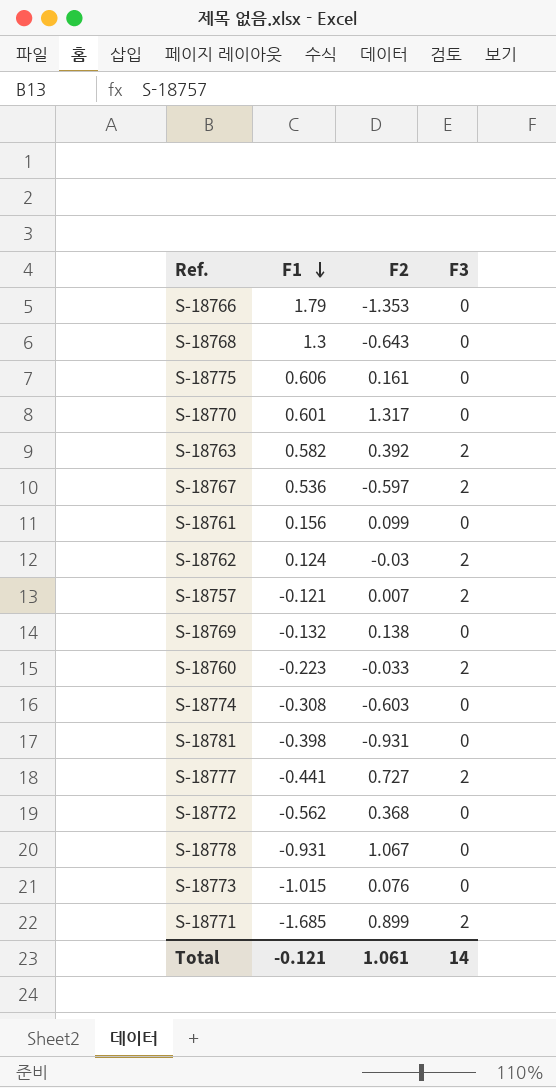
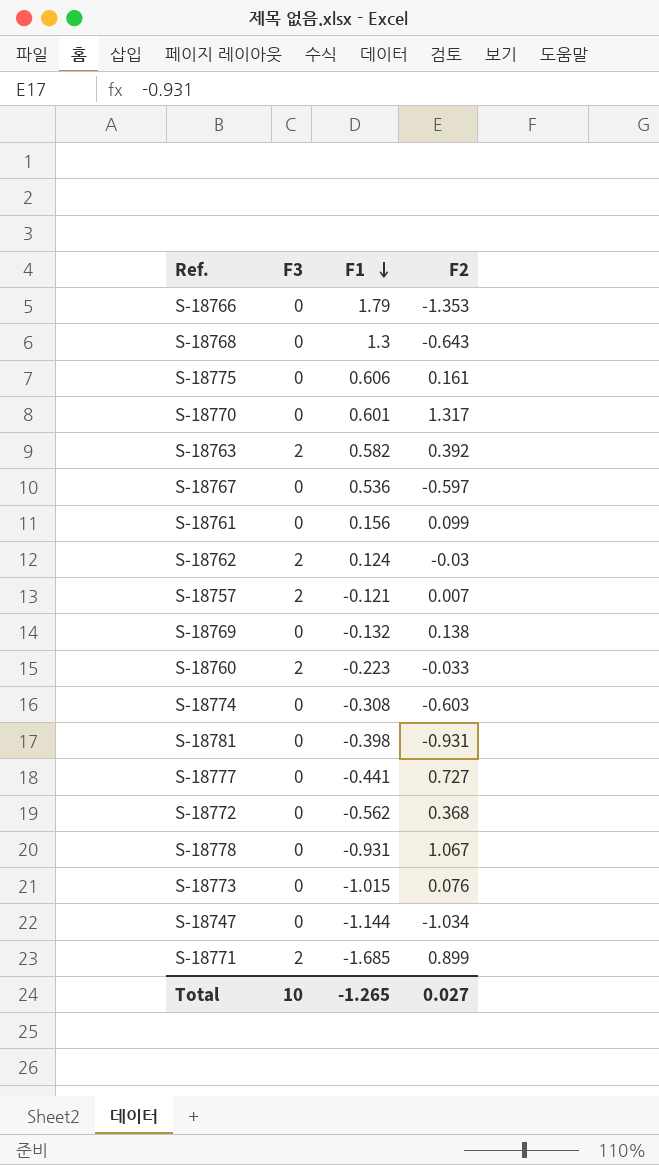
column F3 | position: 4 -> 2
S-18767 | F3: 2 -> 0
S-18777 | F3: 2 -> 0
row S-18747: none -> 0 | -1.144 | -1.034
Total | F3: 14 -> 10
Total | F1: -0.121 -> -1.265
Total | F2: 1.061 -> 0.027

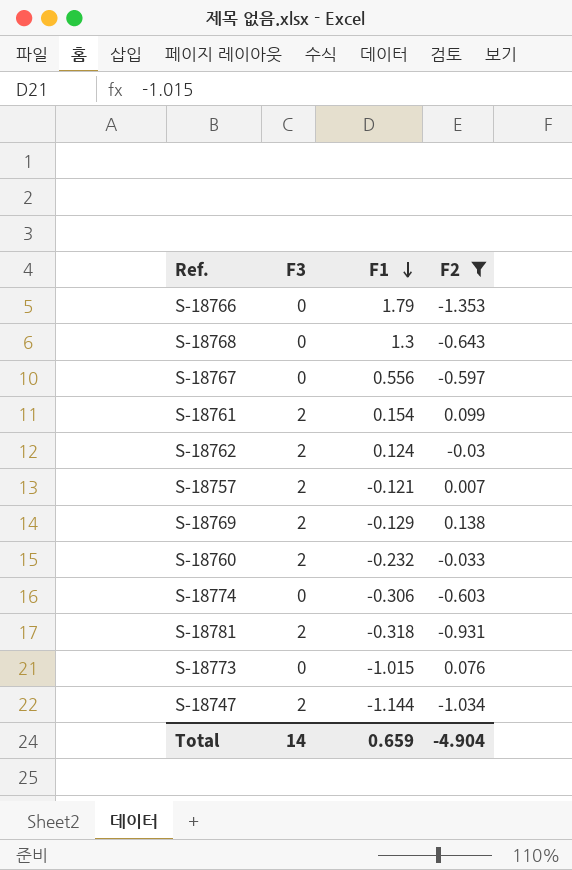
filter: none -> F2 <= 0.138
S-18767 | F1: 0.536 -> 0.556
S-18761 | F3: 0 -> 2
S-18761 | F1: 0.156 -> 0.154
S-18769 | F3: 0 -> 2
S-18769 | F1: -0.132 -> -0.129
S-18760 | F1: -0.223 -> -0.232
S-18774 | F1: -0.308 -> -0.306
S-18781 | F3: 0 -> 2
S-18781 | F1: -0.398 -> -0.318
S-18747 | F3: 0 -> 2
Total | F3: 10 -> 14
Total | F1: -1.265 -> 0.659
Total | F2: 0.027 -> -4.904

